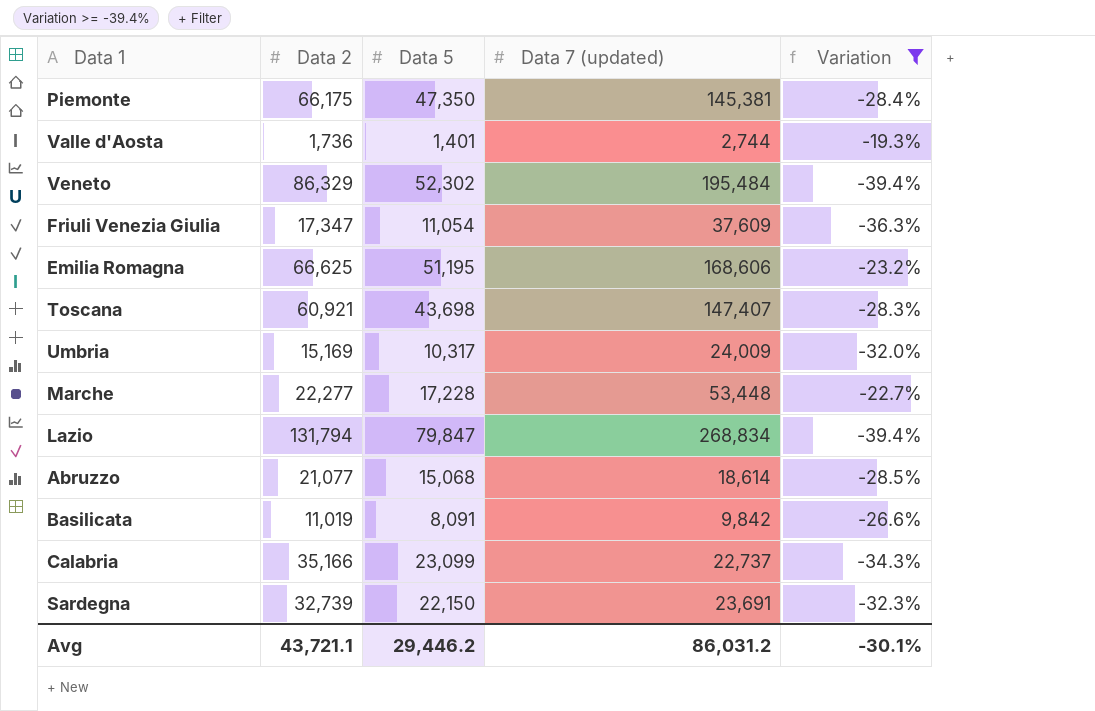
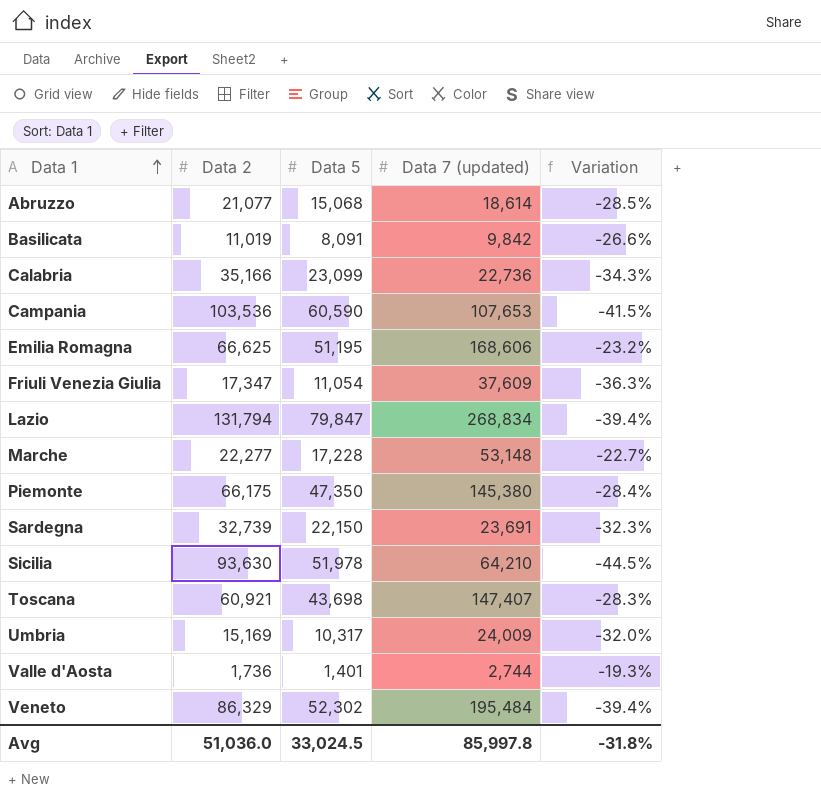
filter: Variation >= -39.4% -> none
row order: none -> Data 1 ascending
Calabria | Data 7 (updated): 22,737 -> 22,736
Marche | Data 7 (updated): 53,448 -> 53,148
Piemonte | Data 7 (updated): 145,381 -> 145,380
Avg | Data 2: 43,721.1 -> 51,036.0
Avg | Data 5: 29,446.2 -> 33,024.5
Avg | Data 7 (updated): 86,031.2 -> 85,997.8
Avg | Variation: -30.1% -> -31.8%

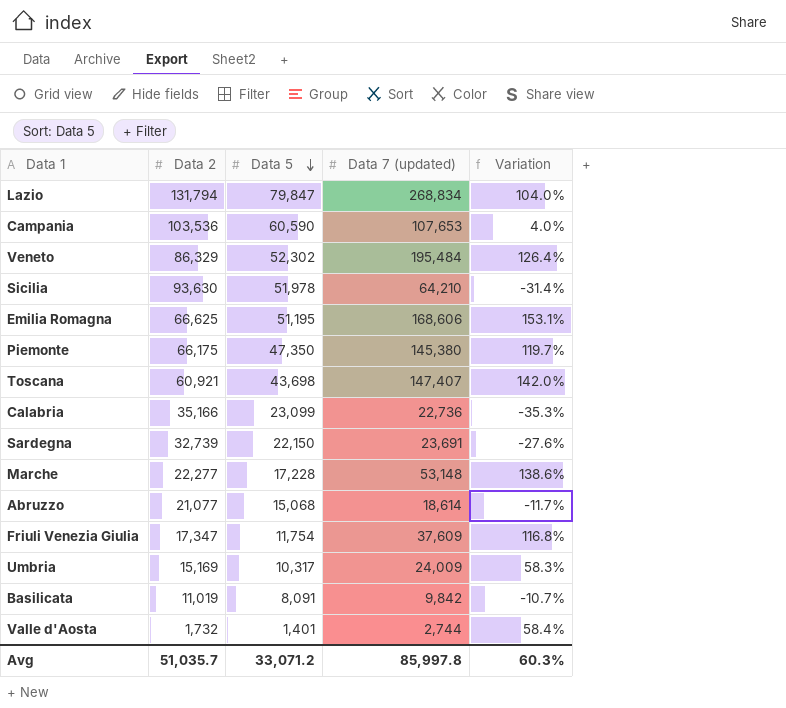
row order: Data 1 ascending -> Data 5 descending
column Variation | formula: ([Data 5] - [Data 2]) / [Data 2] -> ([Data 7 (updated)] - [Data 2]) / [Data 2]
Friuli Venezia Giulia | Data 5: 11,054 -> 11,754
Valle d'Aosta | Data 2: 1,736 -> 1,732
Avg | Data 2: 51,036.0 -> 51,035.7
Avg | Data 5: 33,024.5 -> 33,071.2
Avg | Variation: -31.8% -> 60.3%

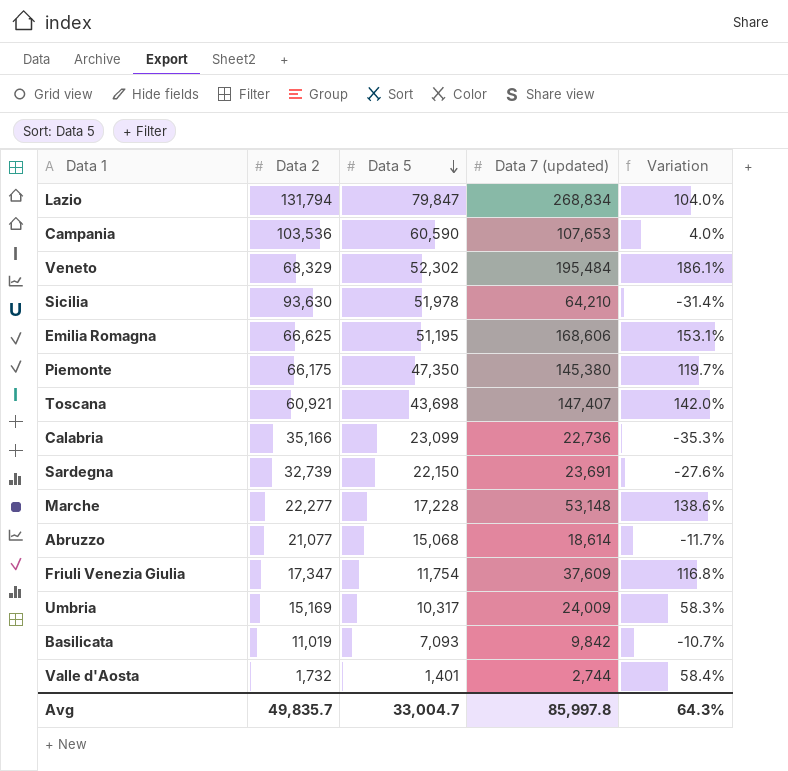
Veneto | Data 2: 86,329 -> 68,329
Veneto | Variation: 126.4% -> 186.1%
Basilicata | Data 5: 8,091 -> 7,093
Avg | Data 2: 51,035.7 -> 49,835.7
Avg | Data 5: 33,071.2 -> 33,004.7
Avg | Variation: 60.3% -> 64.3%

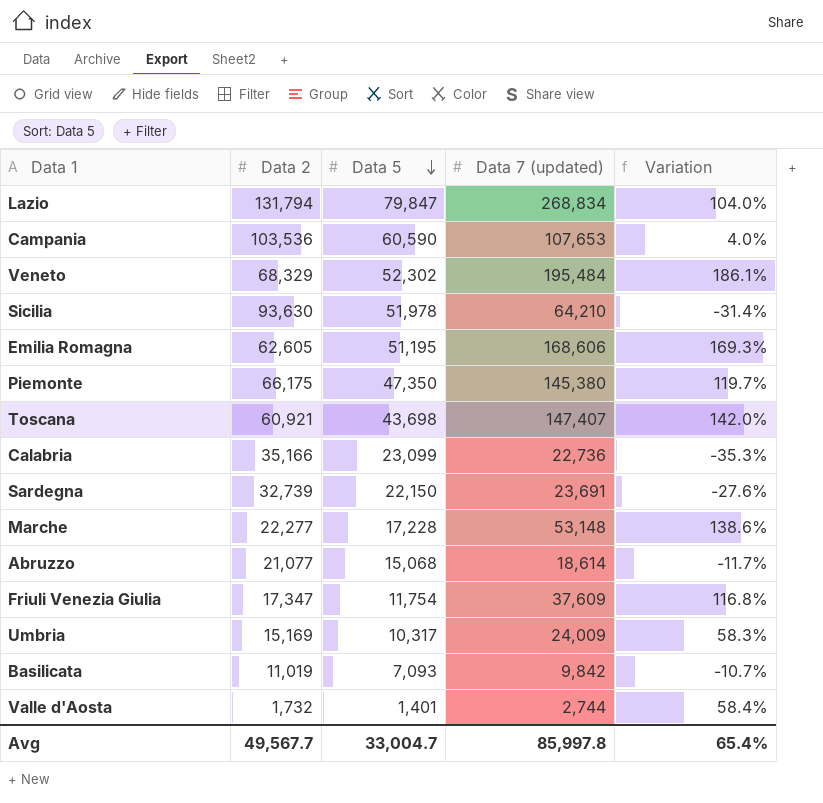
Emilia Romagna | Data 2: 66,625 -> 62,605
Emilia Romagna | Variation: 153.1% -> 169.3%
Avg | Data 2: 49,835.7 -> 49,567.7
Avg | Variation: 64.3% -> 65.4%

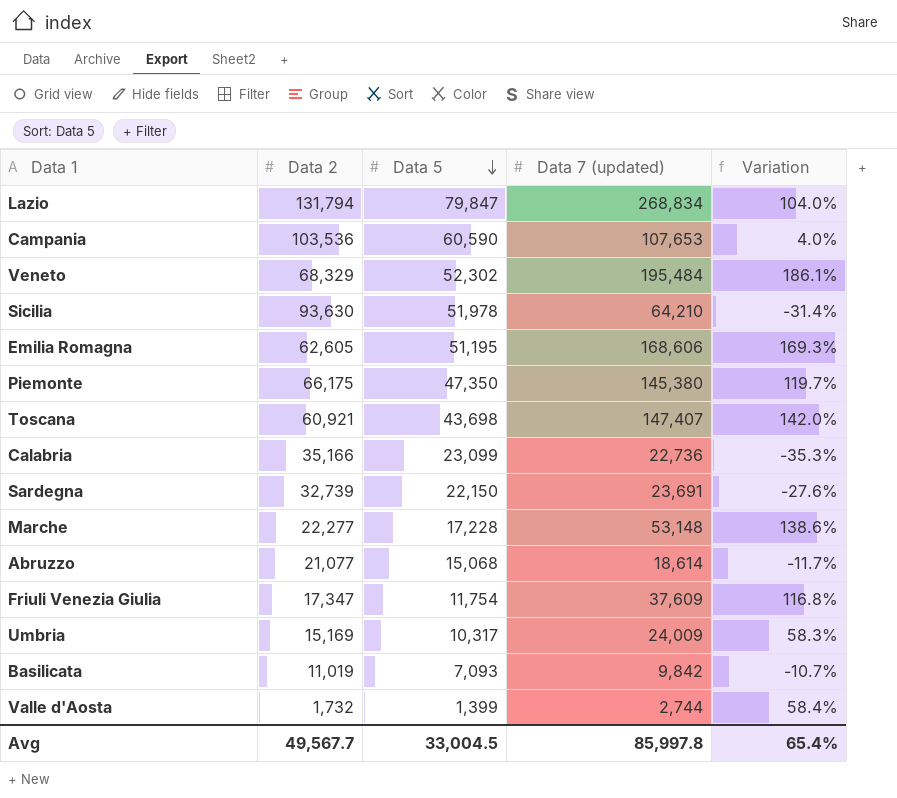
Valle d'Aosta | Data 5: 1,401 -> 1,399
Avg | Data 5: 33,004.7 -> 33,004.5

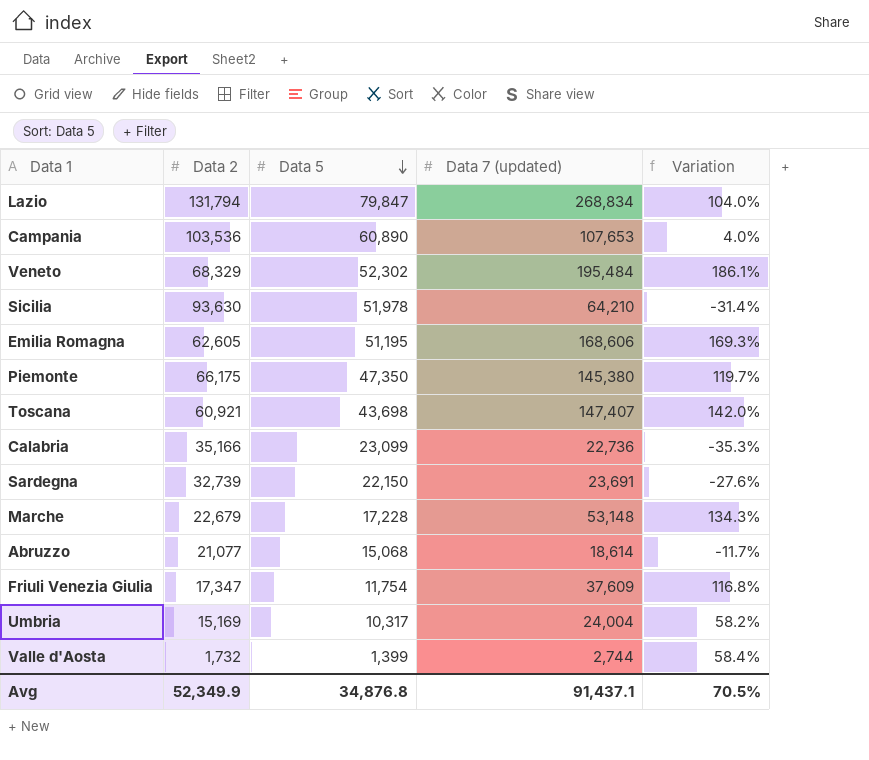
row Basilicata: 11,019 | 7,093 | 9,842 | -10.7% -> none
Campania | Data 5: 60,590 -> 60,890
Marche | Data 2: 22,277 -> 22,679
Marche | Variation: 138.6% -> 134.3%
Umbria | Data 7 (updated): 24,009 -> 24,004
Umbria | Variation: 58.3% -> 58.2%
Avg | Data 2: 49,567.7 -> 52,349.9
Avg | Data 5: 33,004.5 -> 34,876.8
Avg | Data 7 (updated): 85,997.8 -> 91,437.1
Avg | Variation: 65.4% -> 70.5%

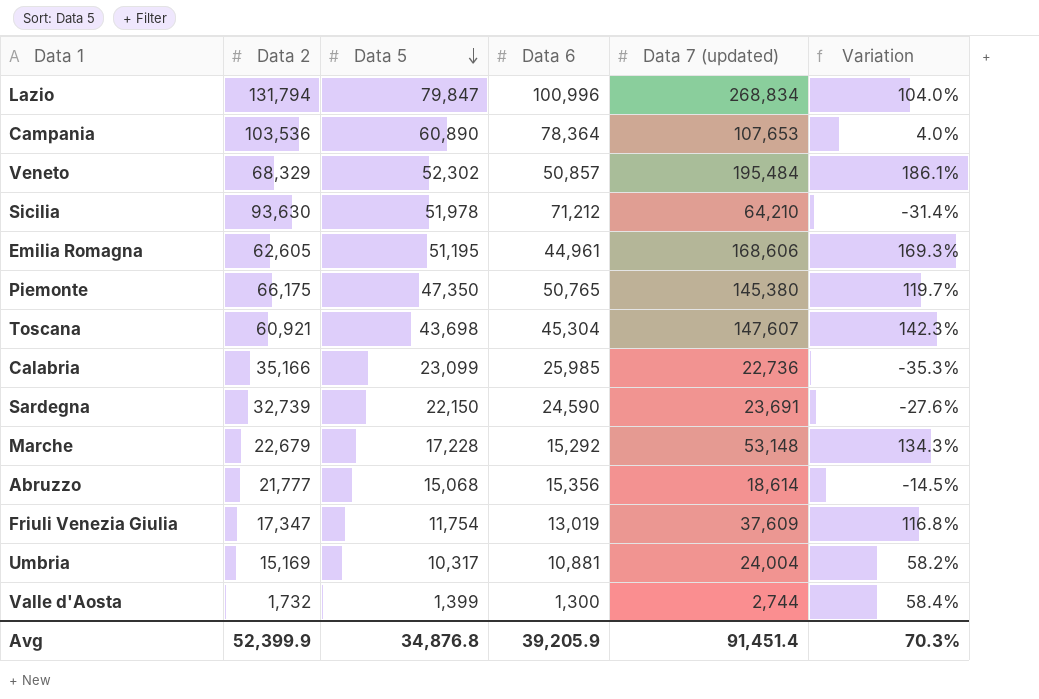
column Data 6 | position: none -> 4
Toscana | Data 7 (updated): 147,407 -> 147,607
Toscana | Variation: 142.0% -> 142.3%
Abruzzo | Data 2: 21,077 -> 21,777
Abruzzo | Variation: -11.7% -> -14.5%
Avg | Data 2: 52,349.9 -> 52,399.9
Avg | Data 7 (updated): 91,437.1 -> 91,451.4
Avg | Variation: 70.5% -> 70.3%

